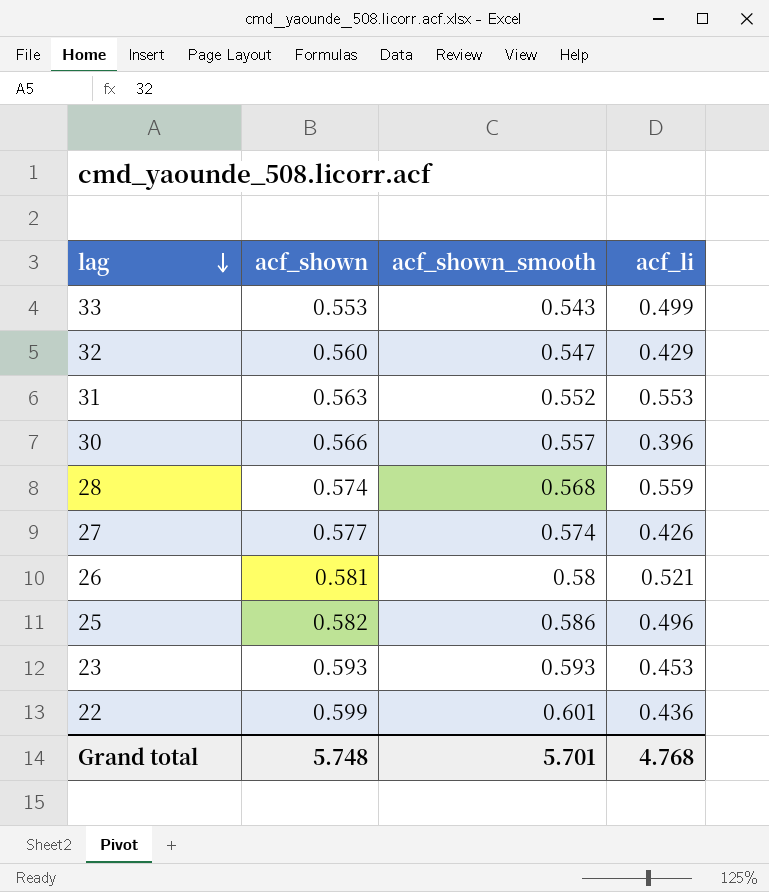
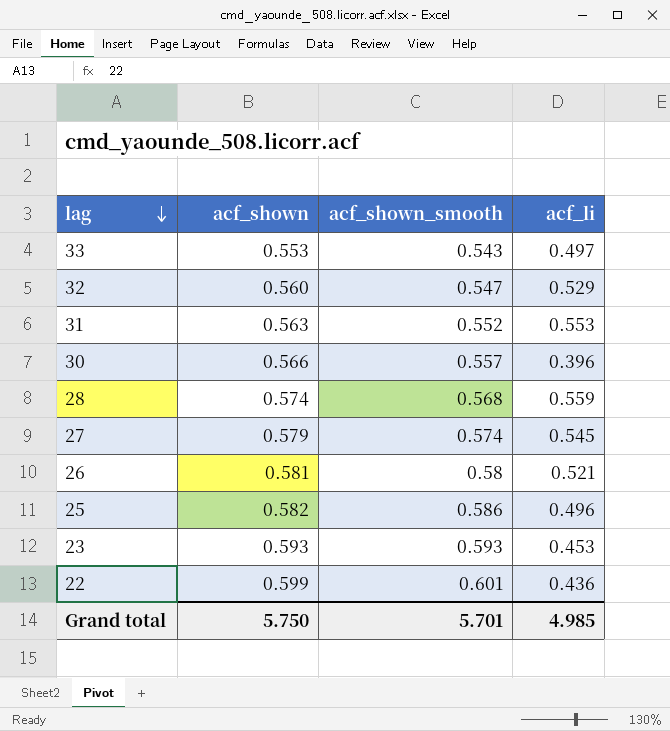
33 | acf_li: 0.499 -> 0.497
32 | acf_li: 0.429 -> 0.529
27 | acf_shown: 0.577 -> 0.579
27 | acf_li: 0.426 -> 0.545
Grand total | acf_shown: 5.748 -> 5.750
Grand total | acf_li: 4.768 -> 4.985

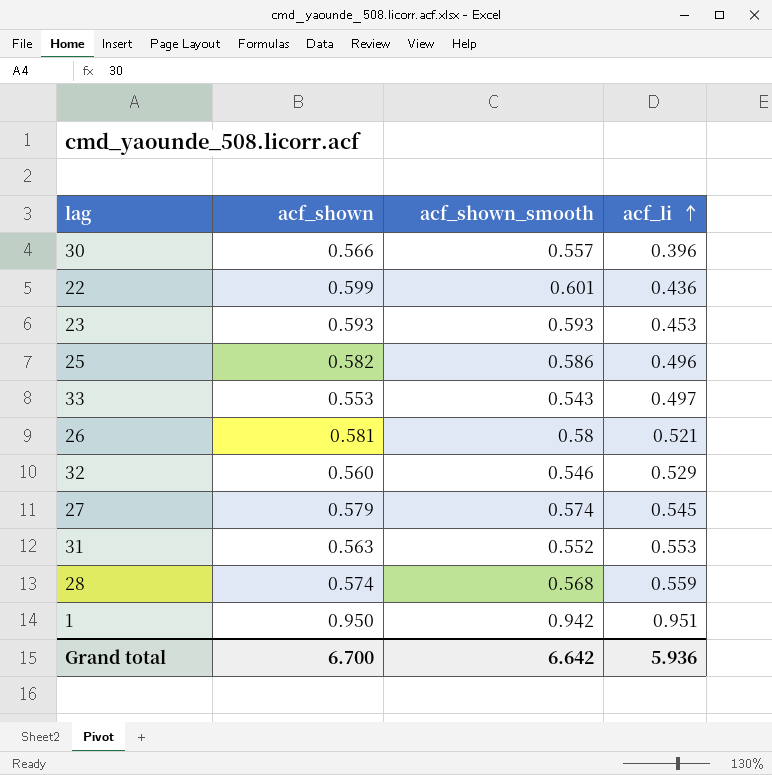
row order: lag descending -> acf_li ascending
32 | acf_shown_smooth: 0.547 -> 0.546
row 1: none -> 0.950 | 0.942 | 0.951
Grand total | acf_shown: 5.750 -> 6.700
Grand total | acf_shown_smooth: 5.701 -> 6.642
Grand total | acf_li: 4.985 -> 5.936

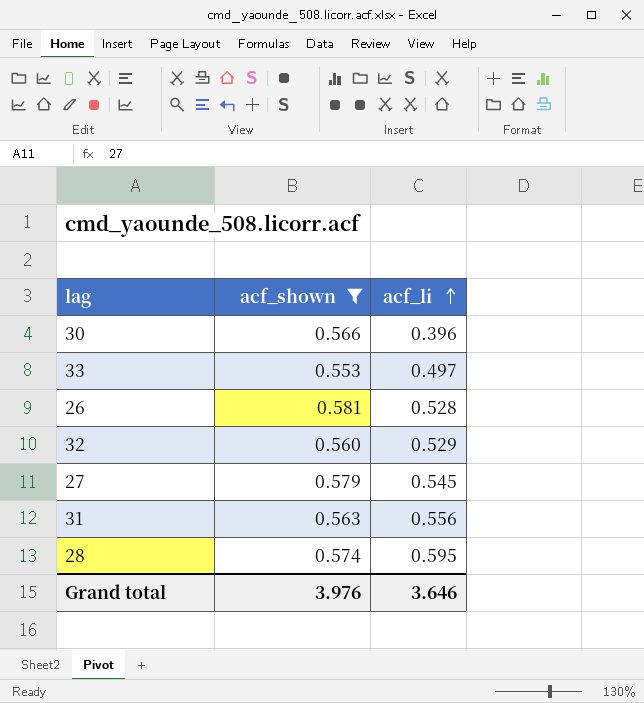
filter: none -> acf_shown <= 0.581
column acf_shown_smooth | position: 3 -> none
26 | acf_li: 0.521 -> 0.528
31 | acf_li: 0.553 -> 0.556
28 | acf_li: 0.559 -> 0.595
Grand total | acf_shown: 6.700 -> 3.976
Grand total | acf_li: 5.936 -> 3.646

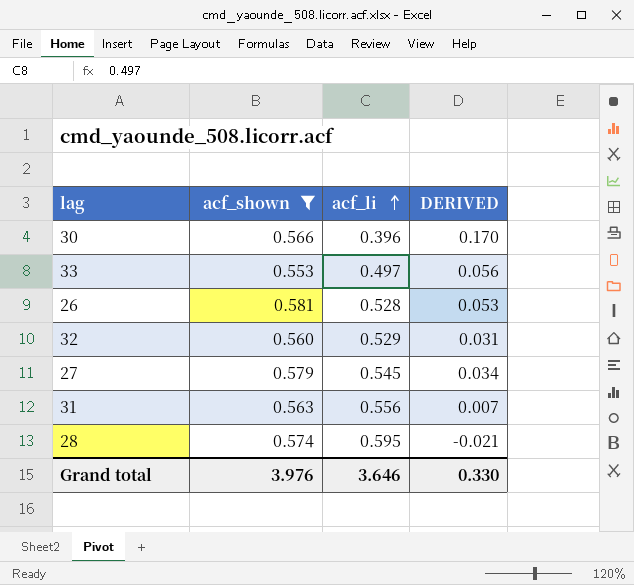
column DERIVED | formula: none -> [acf_shown] - [acf_li]

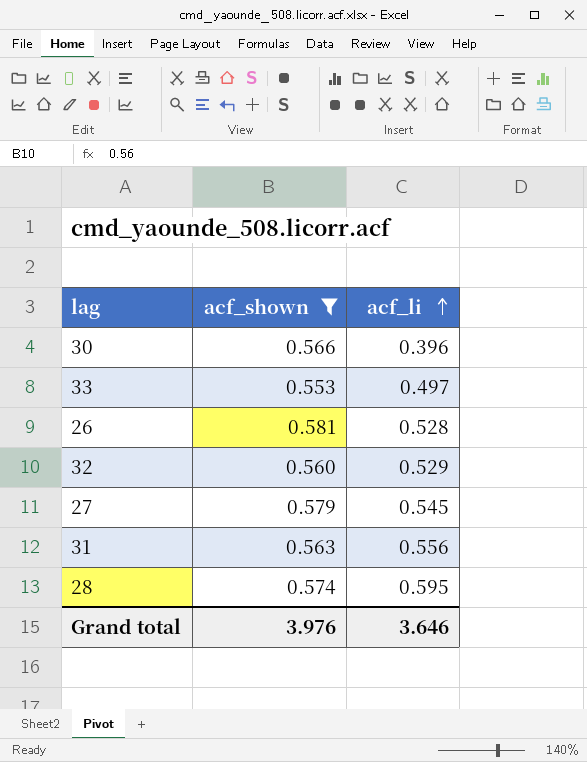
column DERIVED | formula: [acf_shown] - [acf_li] -> none

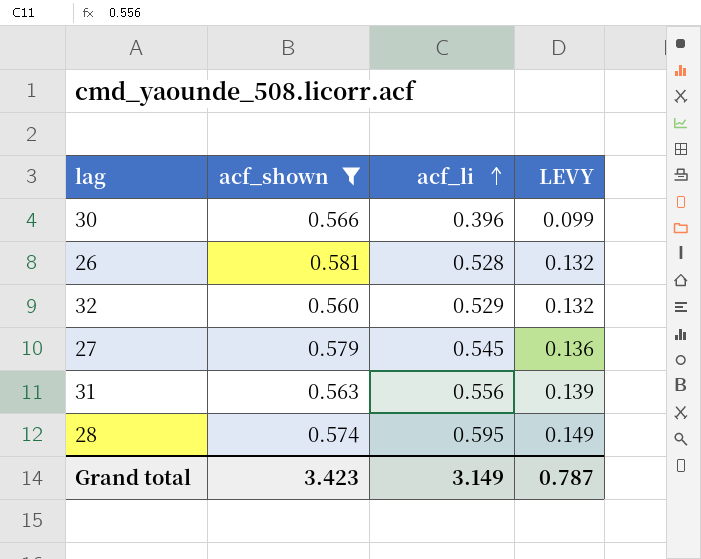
column LEVY | formula: none -> [acf_li] * 0.25
row 33: 0.553 | 0.497 -> none
Grand total | acf_shown: 3.976 -> 3.423
Grand total | acf_li: 3.646 -> 3.149

